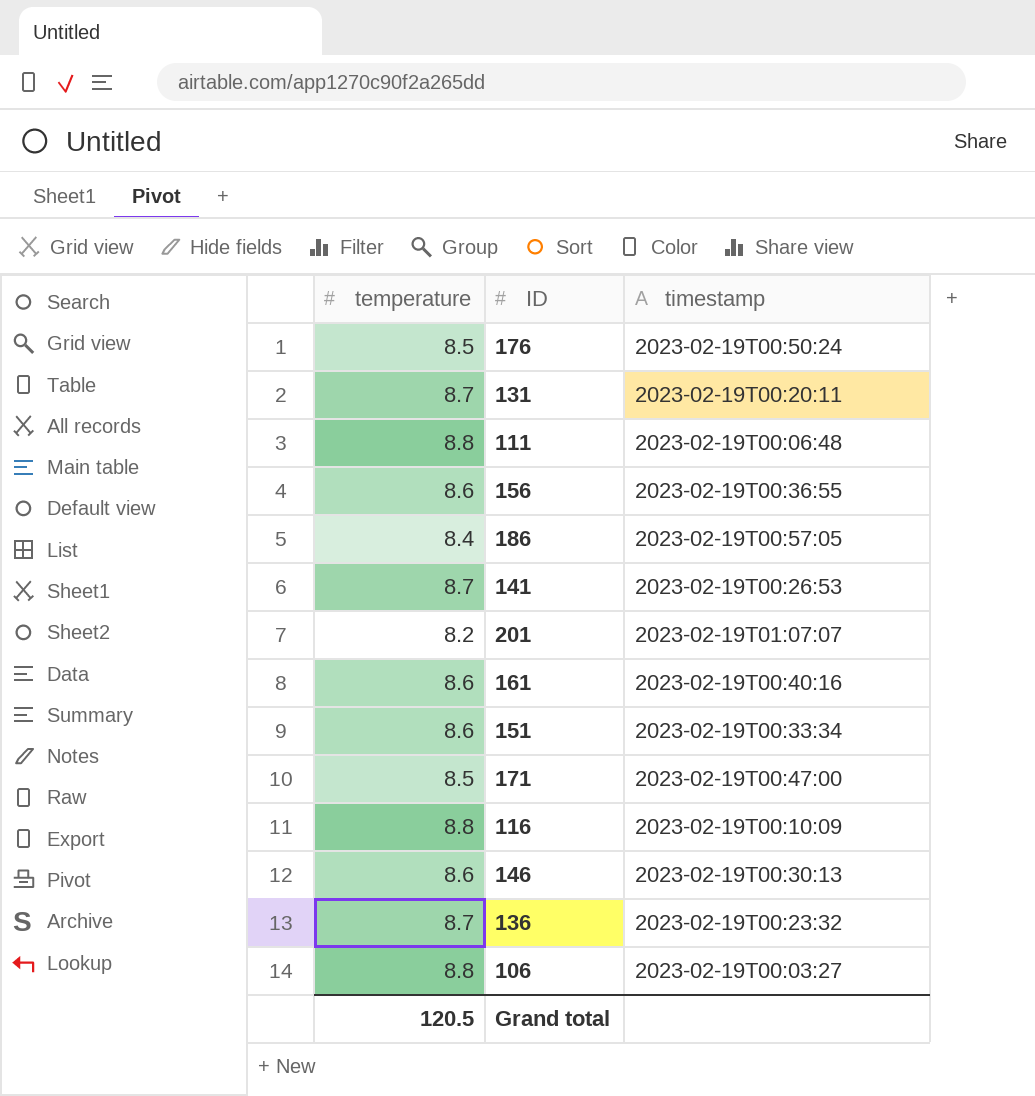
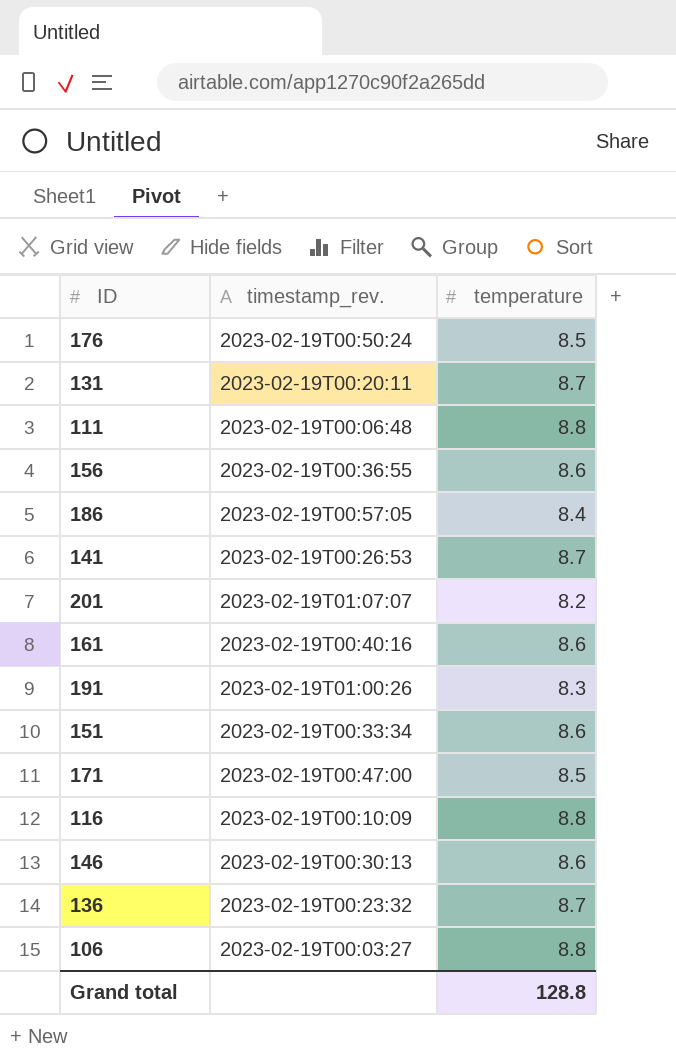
column name: timestamp -> timestamp_rev.
column temperature | position: 1 -> 3
row 191: none -> 2023-02-19T01:00:26 | 8.3
Grand total | temperature: 120.5 -> 128.8

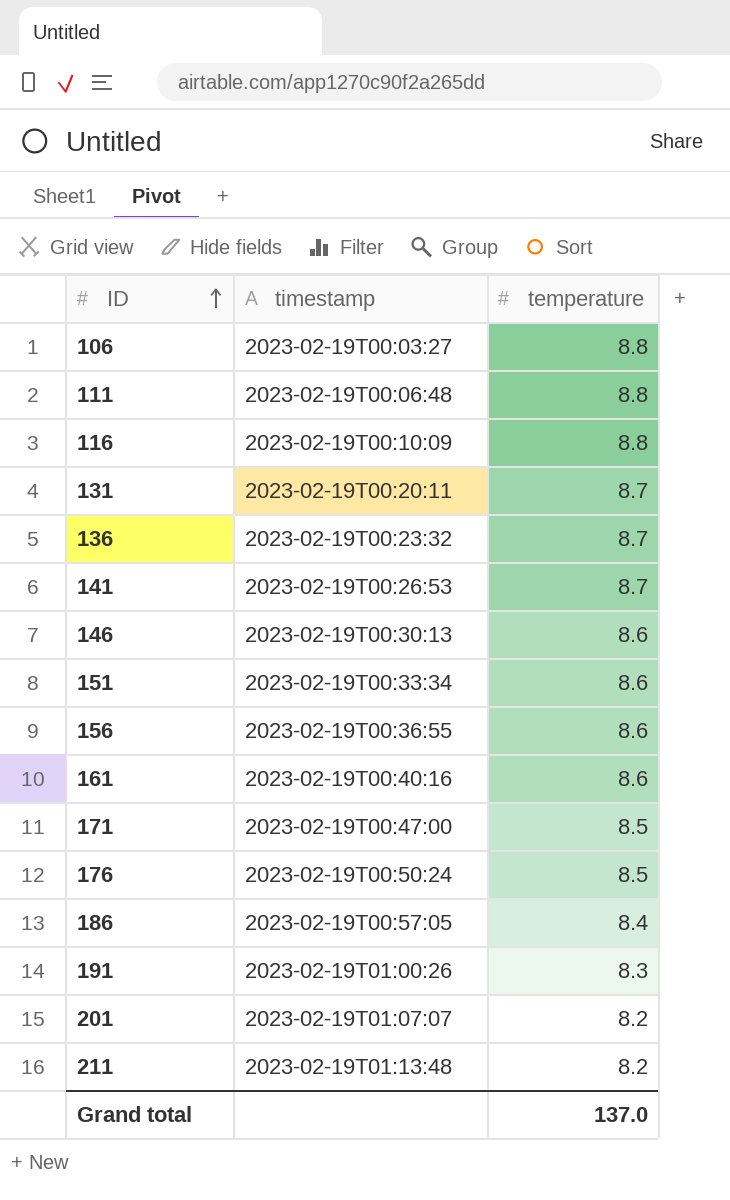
row order: none -> ID ascending
column name: timestamp_rev. -> timestamp
row 211: none -> 2023-02-19T01:13:48 | 8.2
Grand total | temperature: 128.8 -> 137.0

